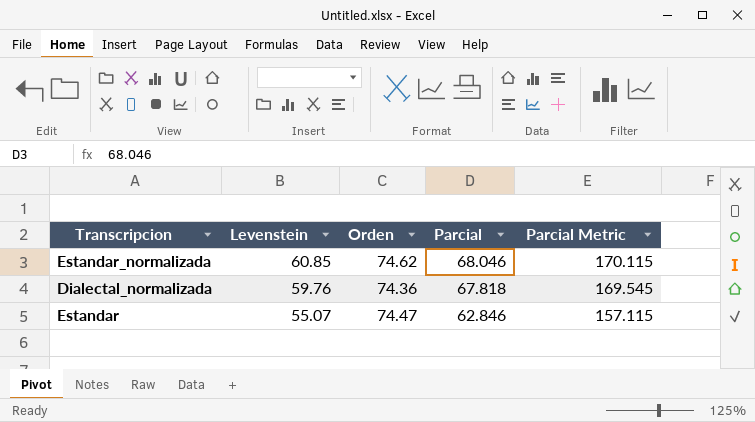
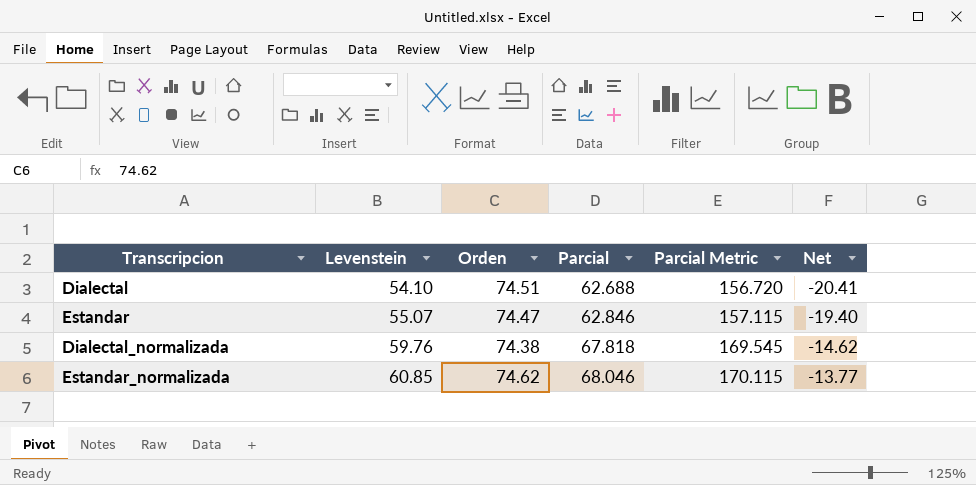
row order: Levenstein descending -> Levenstein ascending
column Net | formula: none -> [Levenstein] - [Orden]
row Dialectal: none -> 54.10 | 74.51 | 62.688 | 156.720 | -20.41
Dialectal_normalizada | Orden: 74.36 -> 74.38

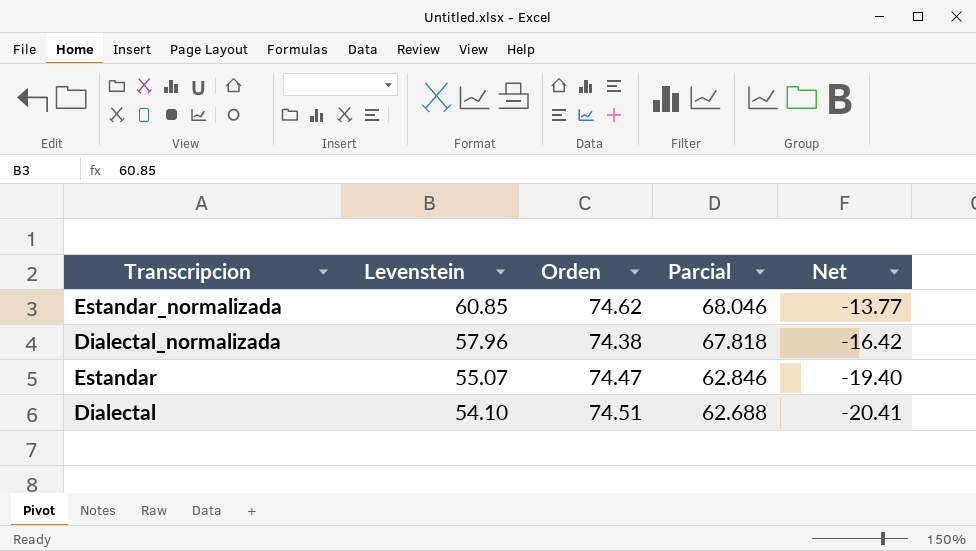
row order: Levenstein ascending -> Levenstein descending
column Parcial Metric | formula: [Parcial] * 2.5 -> none
Dialectal_normalizada | Levenstein: 59.76 -> 57.96
Dialectal_normalizada | Net: -14.62 -> -16.42

